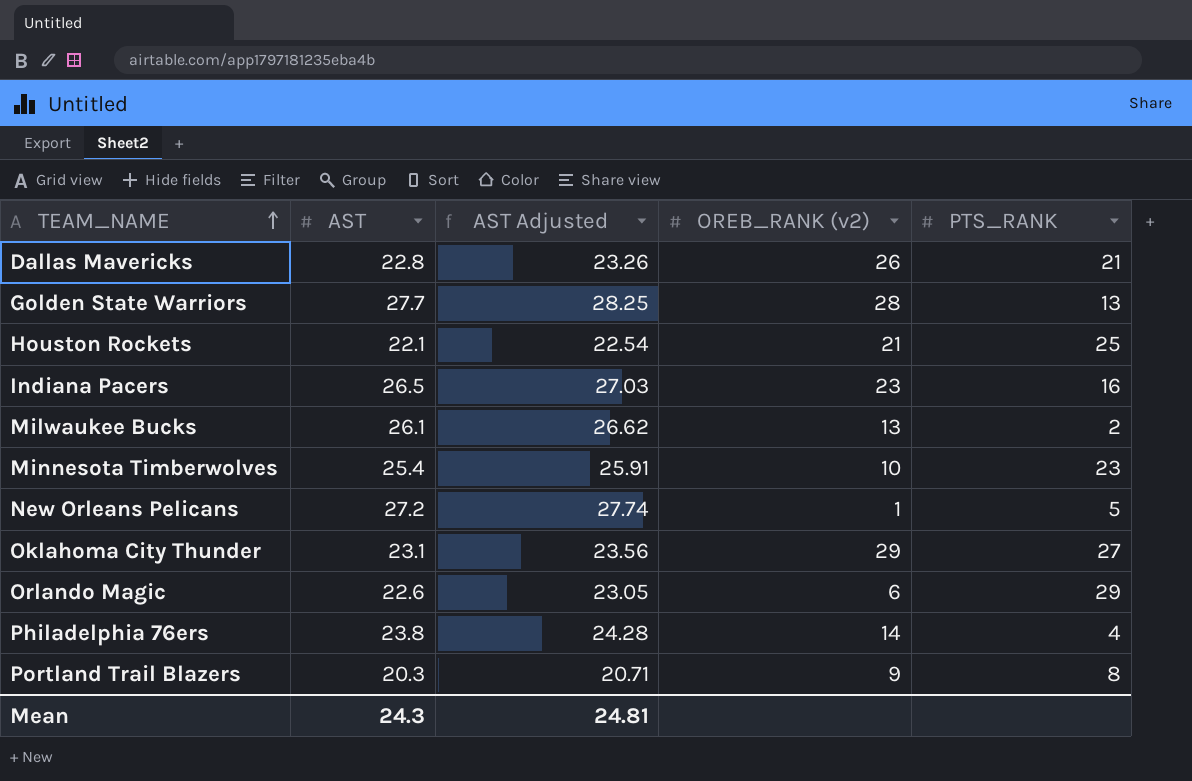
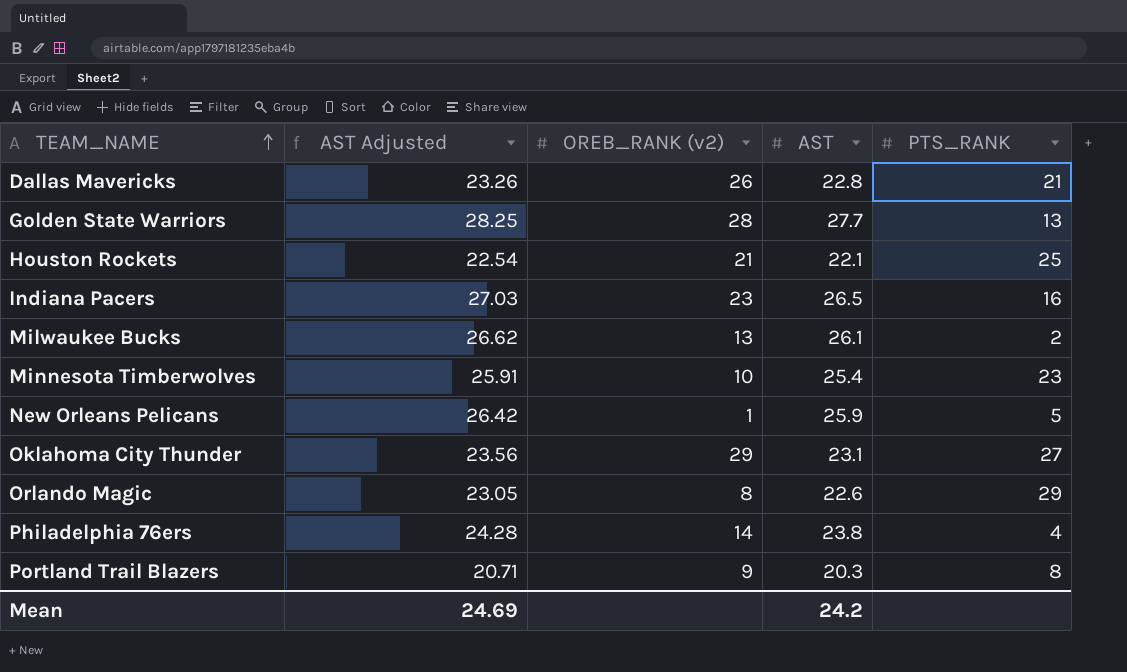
column AST | position: 2 -> 4
New Orleans Pelicans | AST Adjusted: 27.74 -> 26.42
New Orleans Pelicans | AST: 27.2 -> 25.9
Orlando Magic | OREB_RANK (v2): 6 -> 8
Mean | AST Adjusted: 24.81 -> 24.69
Mean | AST: 24.3 -> 24.2

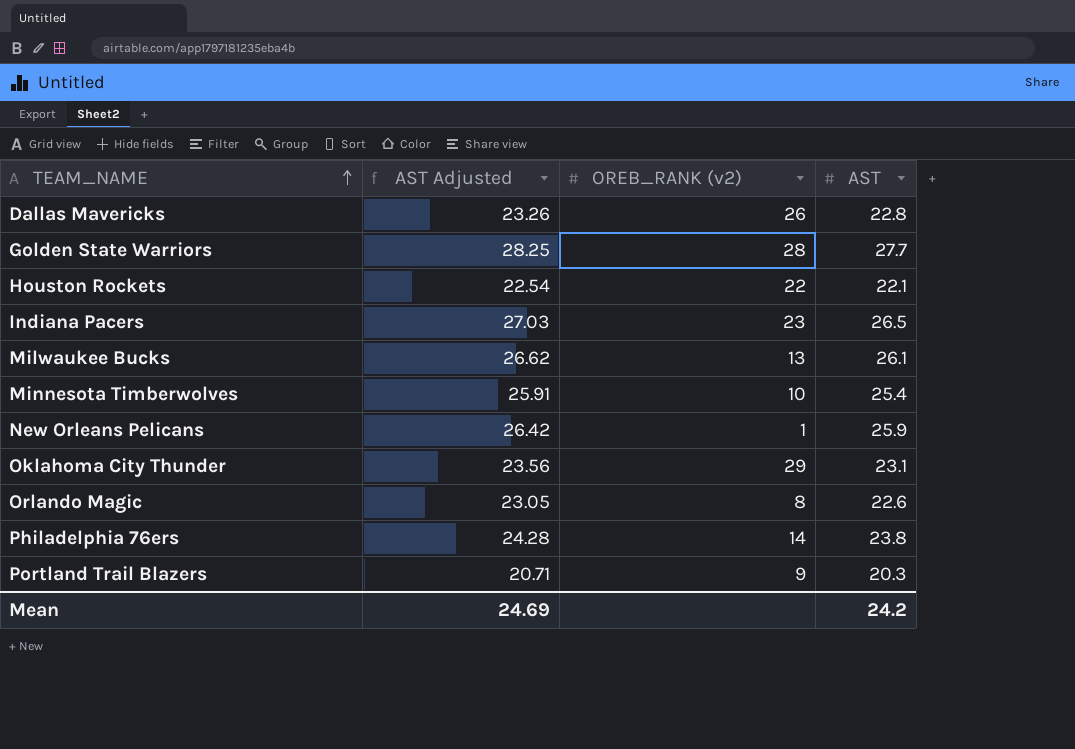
column PTS_RANK | position: 5 -> none
Houston Rockets | OREB_RANK (v2): 21 -> 22

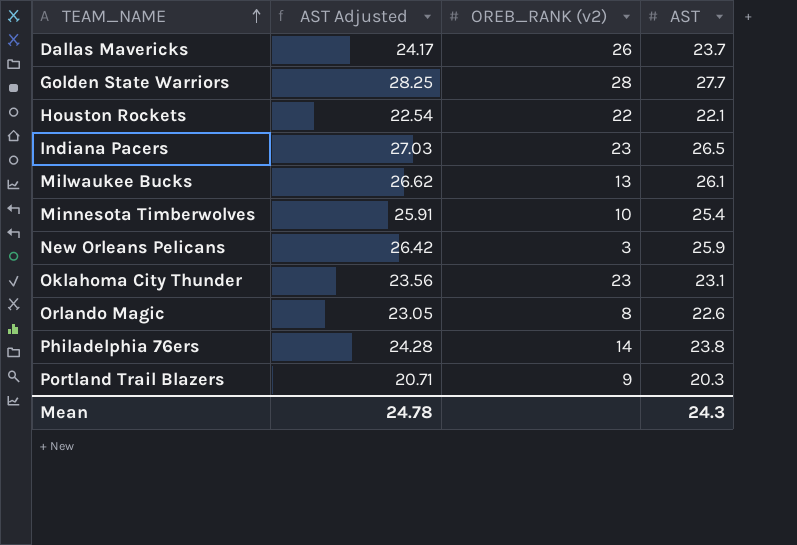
Dallas Mavericks | AST Adjusted: 23.26 -> 24.17
Dallas Mavericks | AST: 22.8 -> 23.7
New Orleans Pelicans | OREB_RANK (v2): 1 -> 3
Oklahoma City Thunder | OREB_RANK (v2): 29 -> 23
Mean | AST Adjusted: 24.69 -> 24.78
Mean | AST: 24.2 -> 24.3

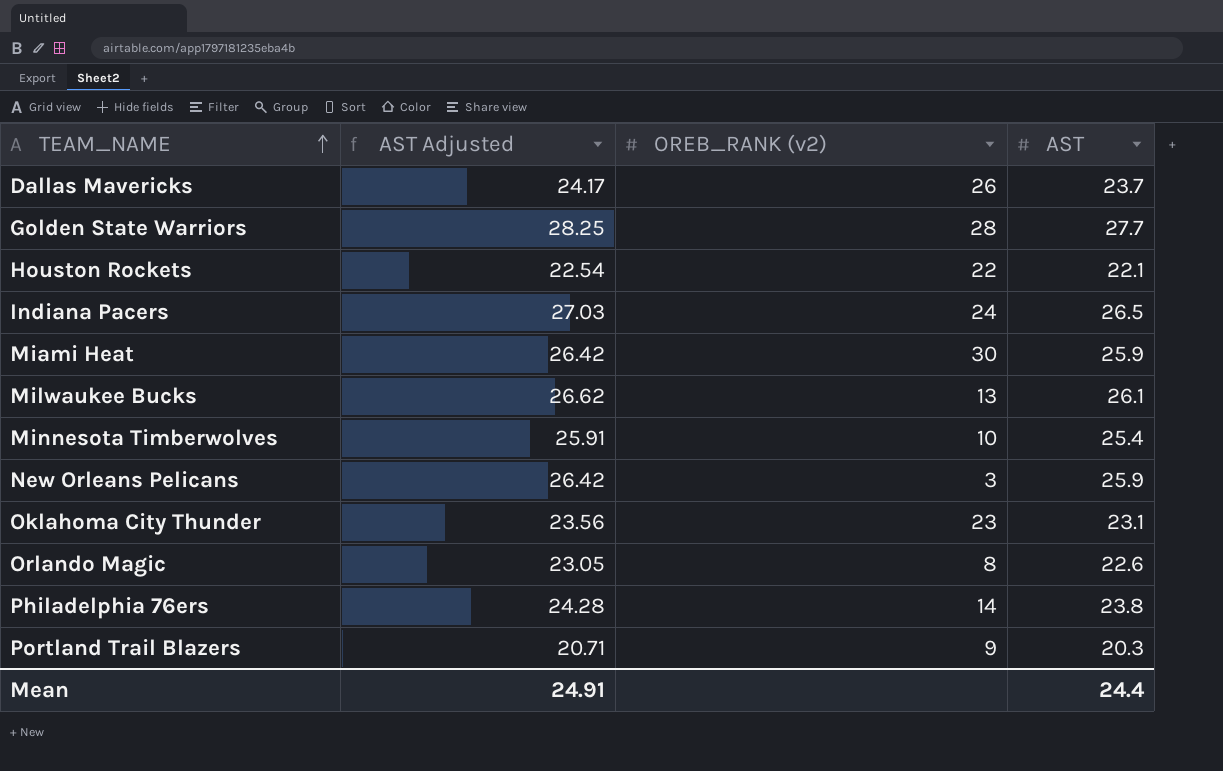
Indiana Pacers | OREB_RANK (v2): 23 -> 24
row Miami Heat: none -> 26.42 | 30 | 25.9
Mean | AST Adjusted: 24.78 -> 24.91
Mean | AST: 24.3 -> 24.4

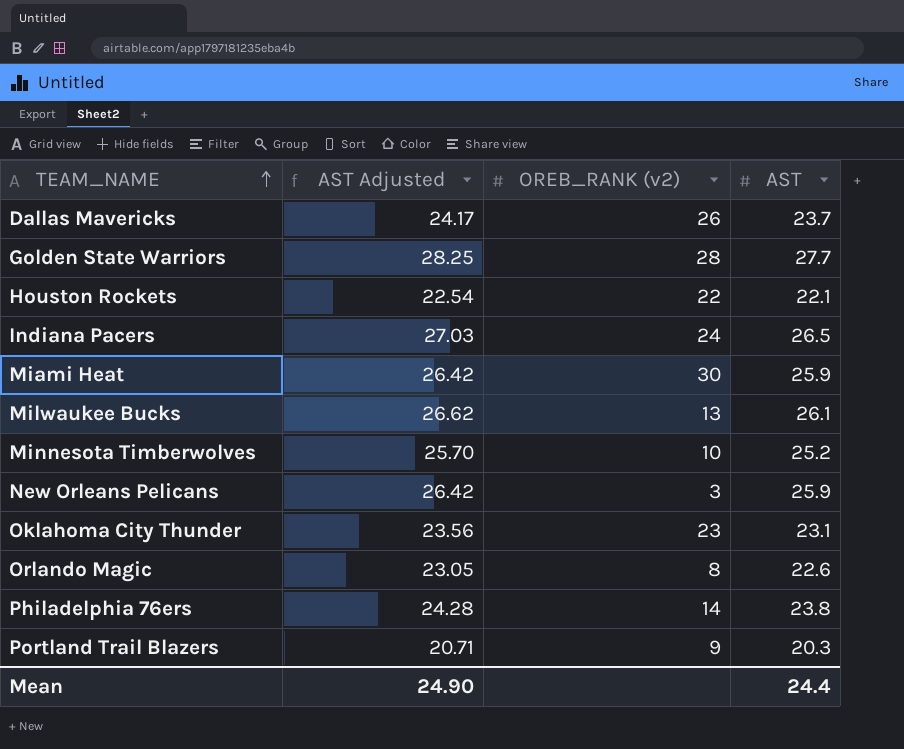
Minnesota Timberwolves | AST Adjusted: 25.91 -> 25.70
Minnesota Timberwolves | AST: 25.4 -> 25.2
Mean | AST Adjusted: 24.91 -> 24.90

